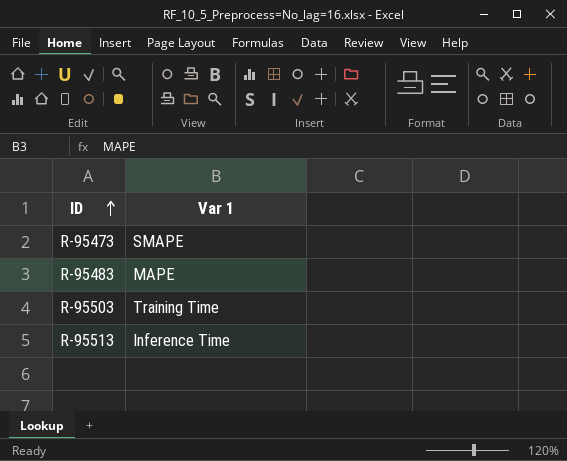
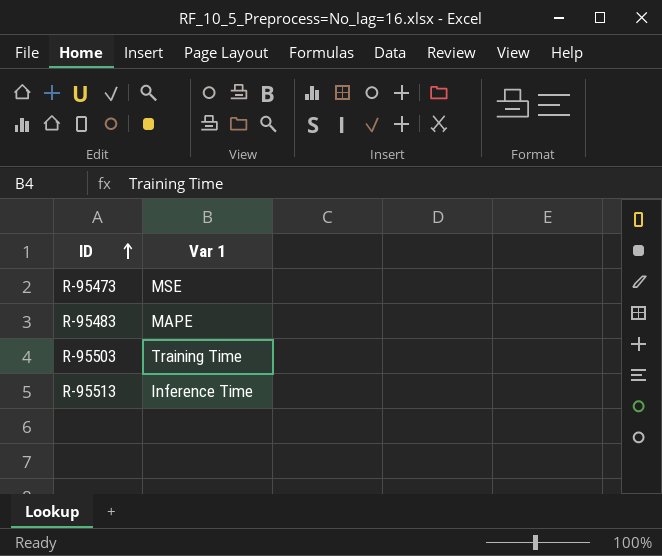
R-95473 | Var 1: SMAPE -> MSE

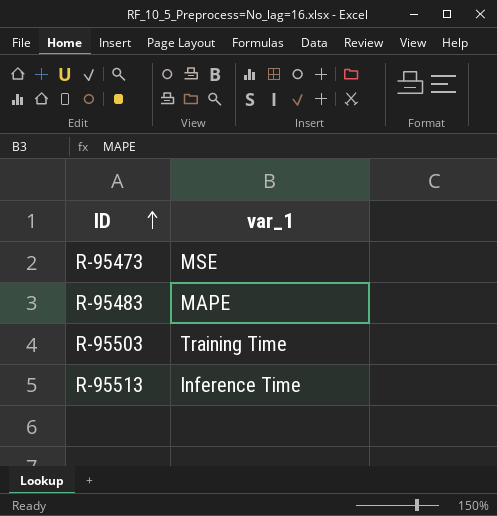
column name: Var 1 -> var_1

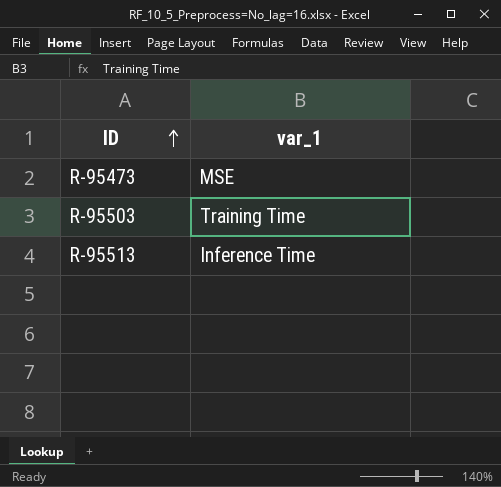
row R-95483: MAPE -> none

